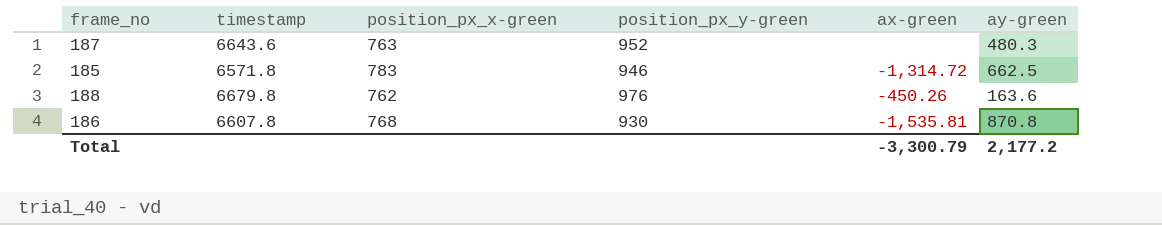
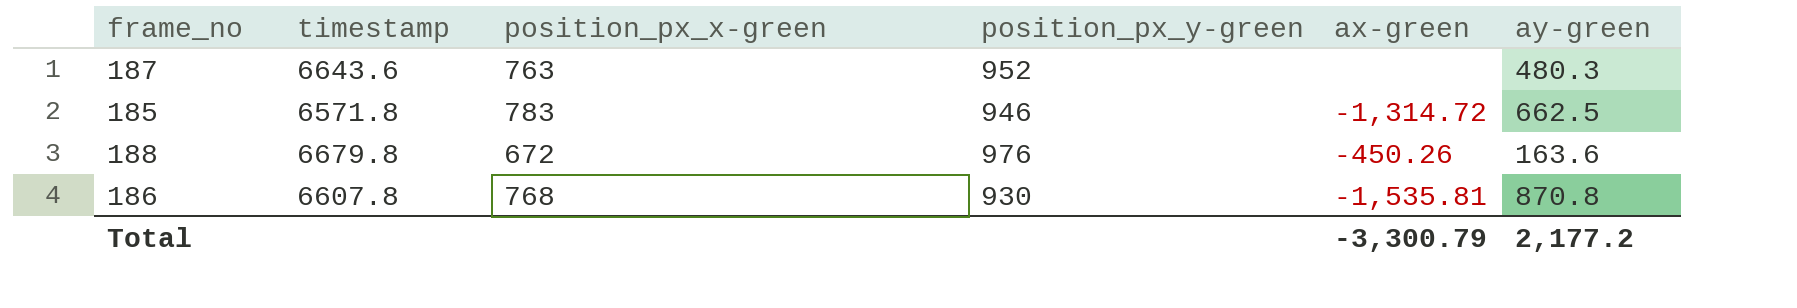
188 | position_px_x-green: 762 -> 672

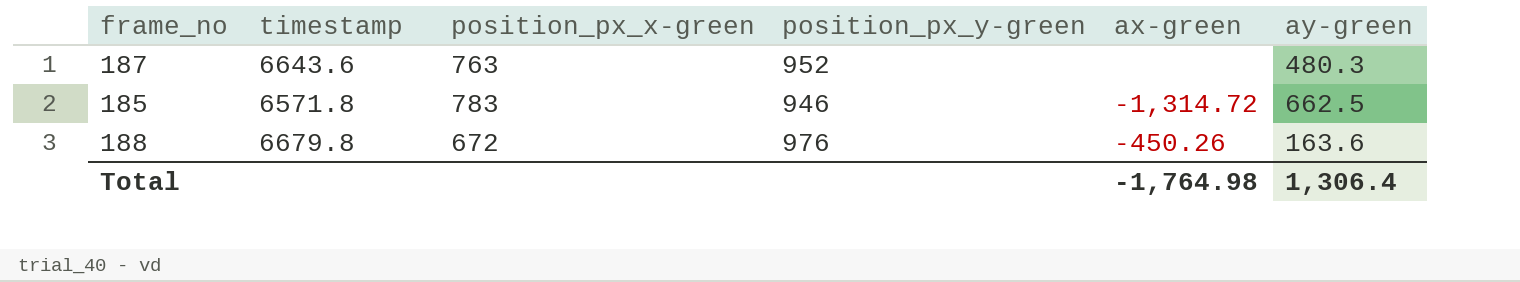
row 186: 6607.8 | 768 | 930 | -1,535.81 | 870.8 -> none
Total | ax-green: -3,300.79 -> -1,764.98
Total | ay-green: 2,177.2 -> 1,306.4

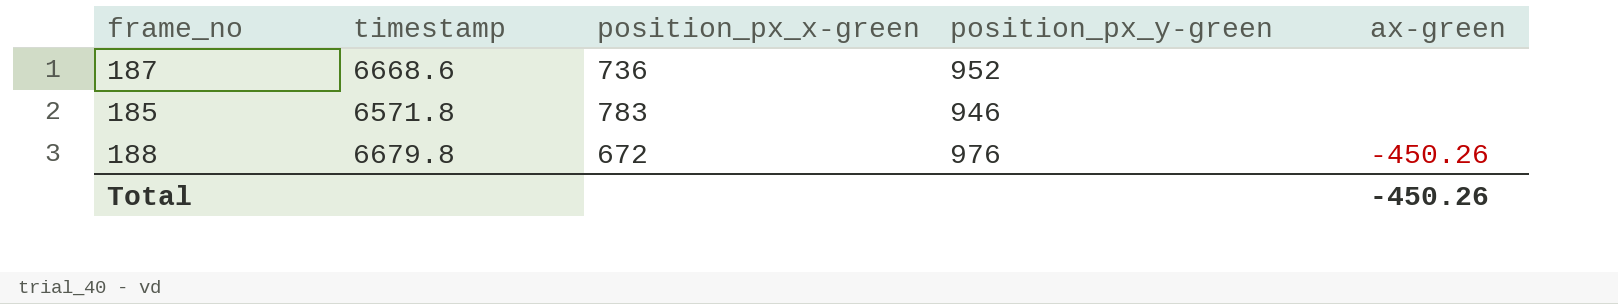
column ay-green | position: 6 -> none
187 | timestamp: 6643.6 -> 6668.6
187 | position_px_x-green: 763 -> 736
185 | ax-green: -1,314.72 -> none
Total | ax-green: -1,764.98 -> -450.26

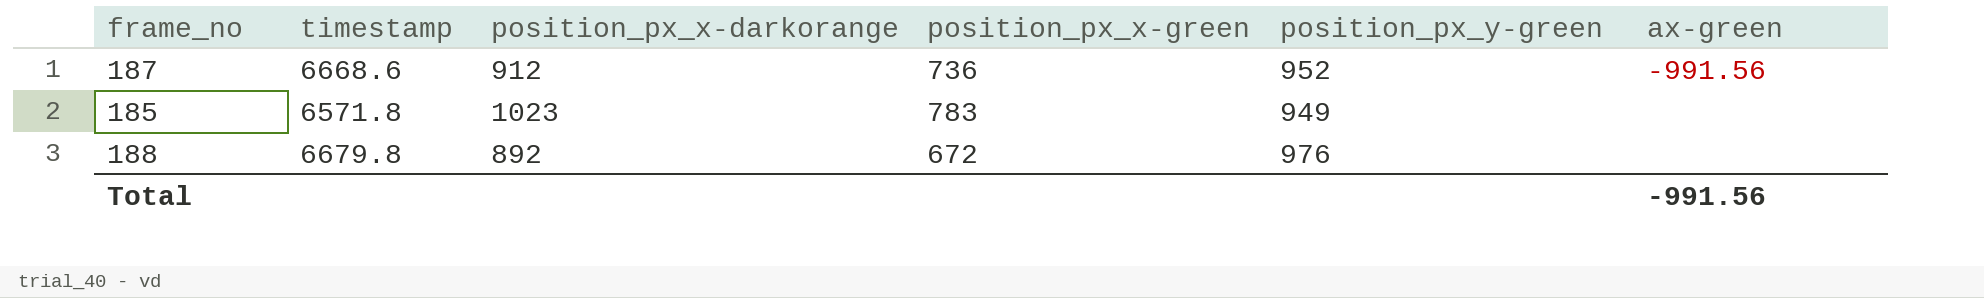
column position_px_x-darkorange | position: none -> 3
187 | ax-green: none -> -991.56
185 | position_px_y-green: 946 -> 949
188 | ax-green: -450.26 -> none
Total | ax-green: -450.26 -> -991.56

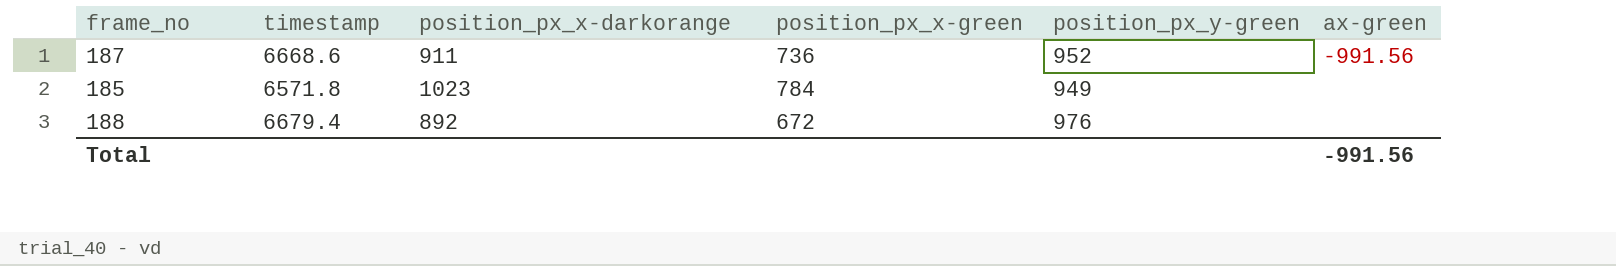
187 | position_px_x-darkorange: 912 -> 911
185 | position_px_x-green: 783 -> 784
188 | timestamp: 6679.8 -> 6679.4

